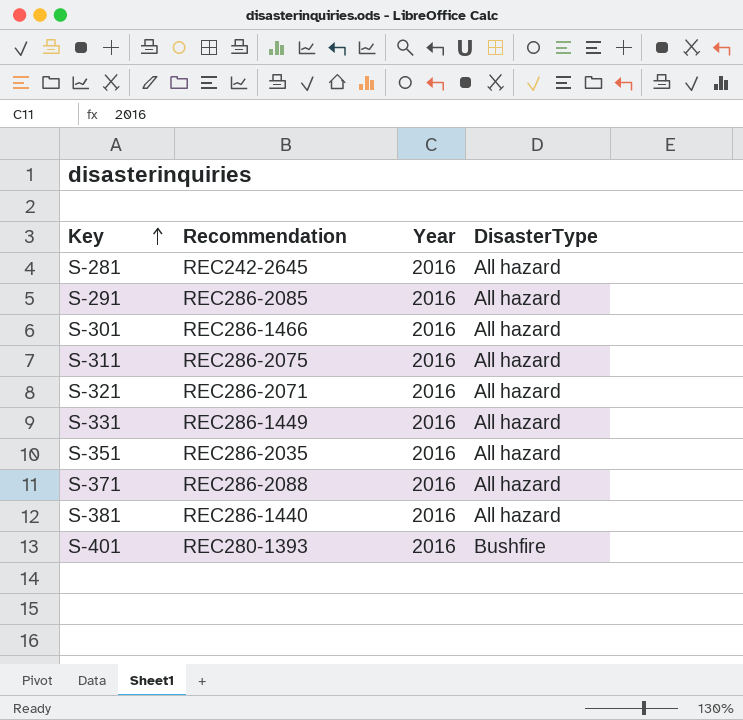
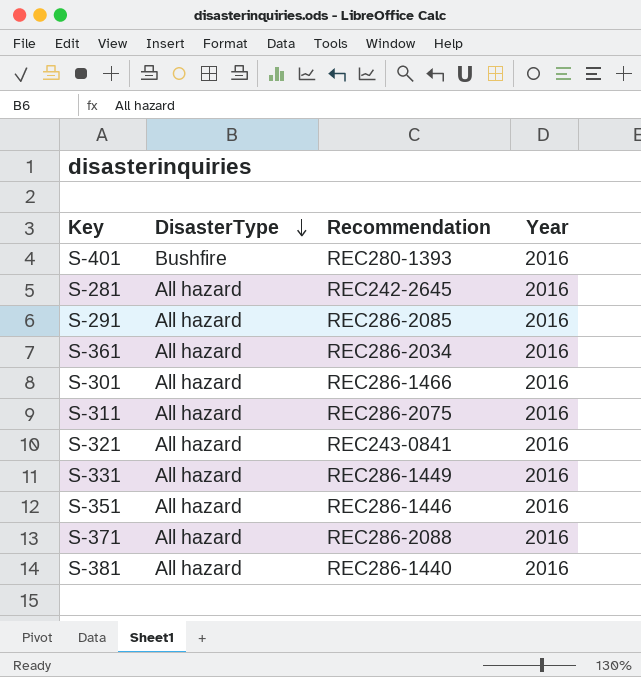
row order: Key ascending -> DisasterType descending
column DisasterType | position: 4 -> 2
row S-361: none -> All hazard | REC286-2034 | 2016
S-321 | Recommendation: REC286-2071 -> REC243-0841
S-351 | Recommendation: REC286-2035 -> REC286-1446

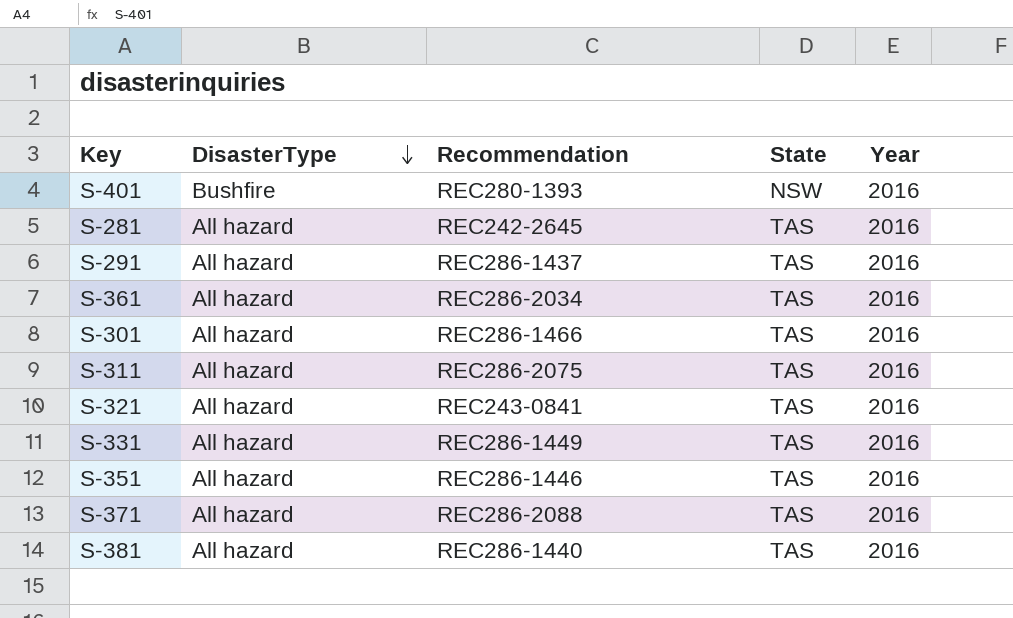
column State | position: none -> 4
S-291 | Recommendation: REC286-2085 -> REC286-1437

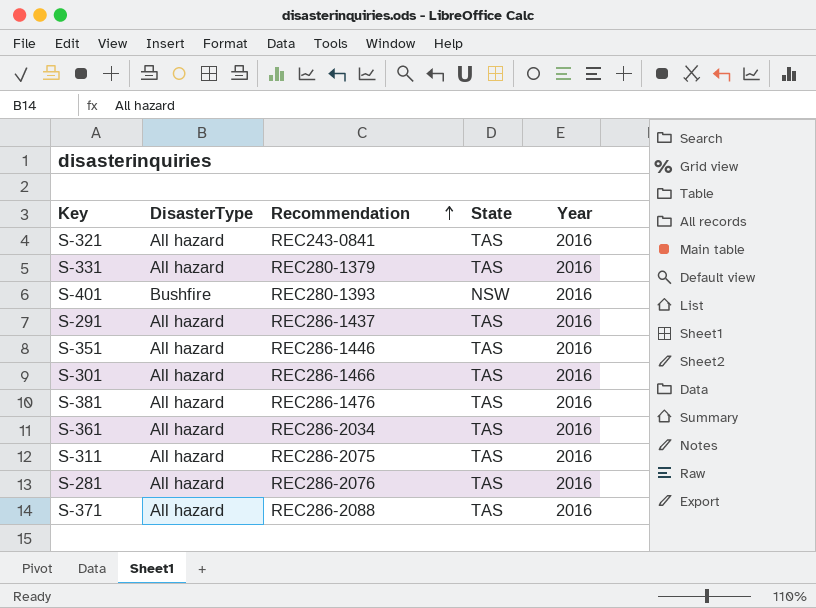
row order: DisasterType descending -> Recommendation ascending
S-331 | Recommendation: REC286-1449 -> REC280-1379
S-381 | Recommendation: REC286-1440 -> REC286-1476
S-281 | Recommendation: REC242-2645 -> REC286-2076

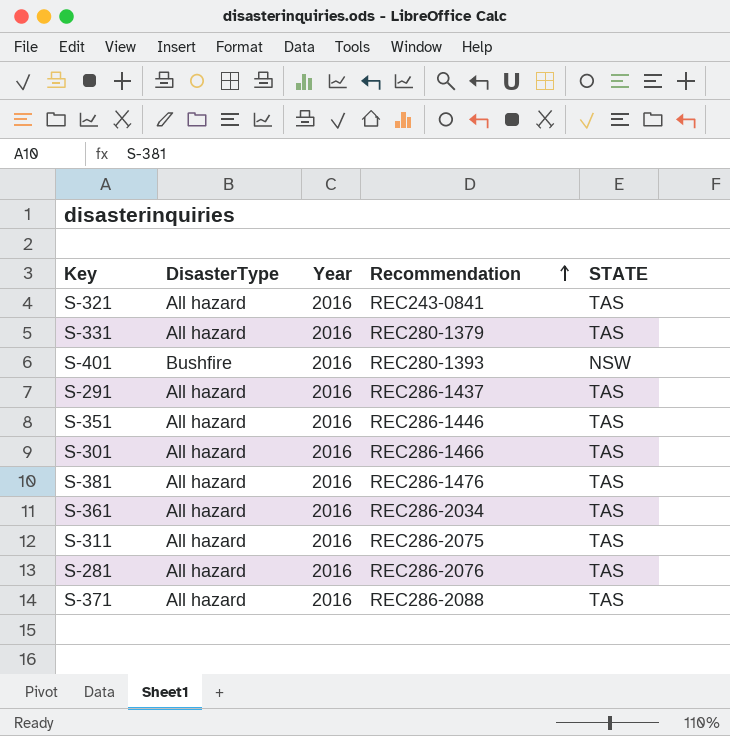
column Year | position: 5 -> 3
column name: State -> STATE

